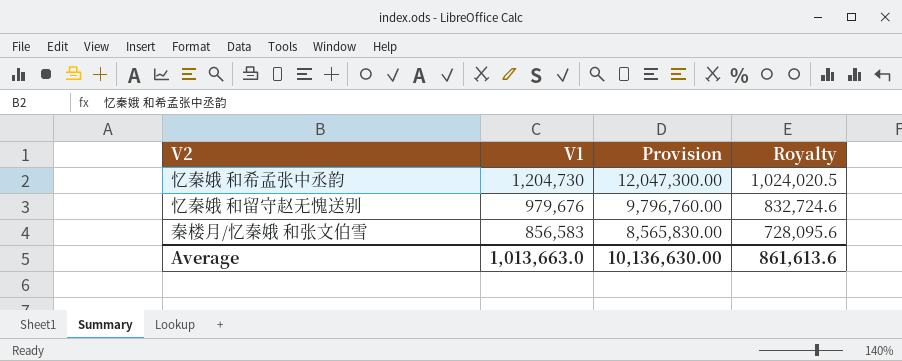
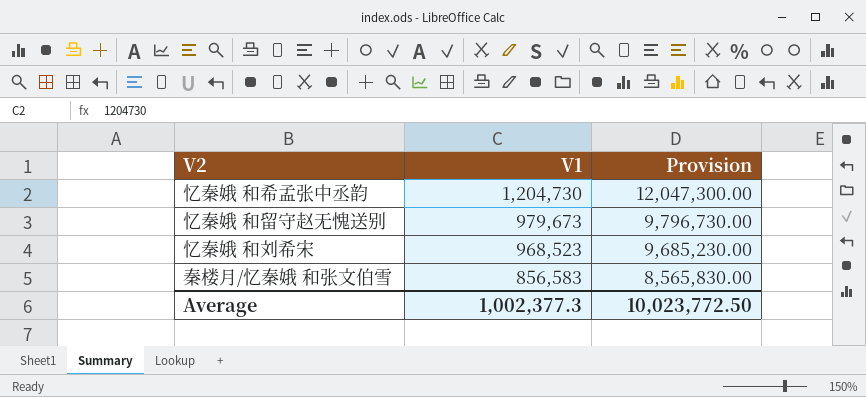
column Royalty | formula: [V1] * 0.85 -> none
忆秦娥 和留守赵无愧送别 | V1: 979,676 -> 979,673
忆秦娥 和留守赵无愧送别 | Provision: 9,796,760.00 -> 9,796,730.00
row 忆秦娥 和刘希宋: none -> 968,523 | 9,685,230.00
Average | V1: 1,013,663.0 -> 1,002,377.3
Average | Provision: 10,136,630.00 -> 10,023,772.50

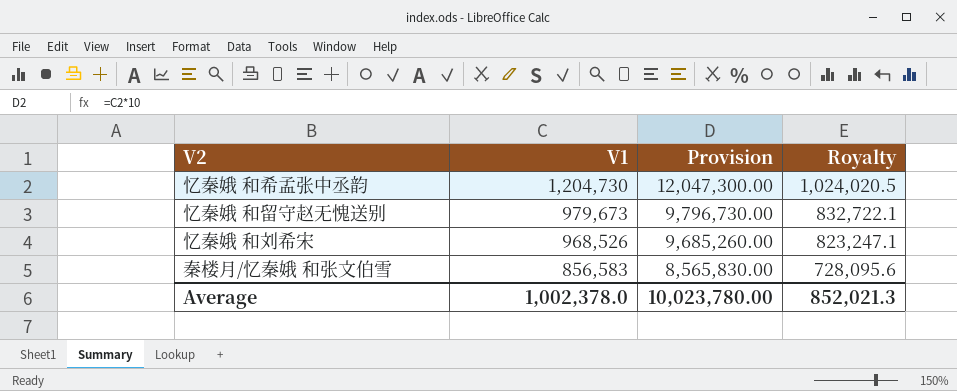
column Royalty | formula: none -> [V1] * 0.85
忆秦娥 和刘希宋 | V1: 968,523 -> 968,526
忆秦娥 和刘希宋 | Provision: 9,685,230.00 -> 9,685,260.00
Average | V1: 1,002,377.3 -> 1,002,378.0
Average | Provision: 10,023,772.50 -> 10,023,780.00

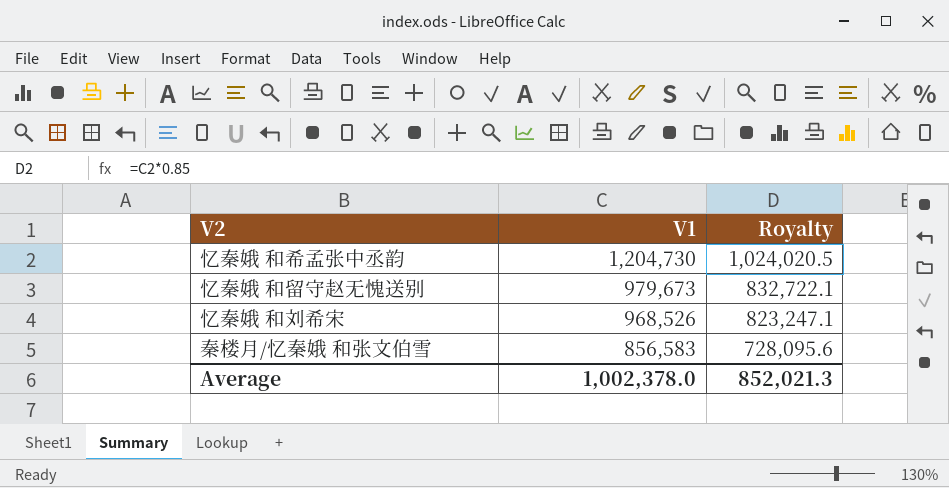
column Provision | formula: [V1] * 10 -> none

